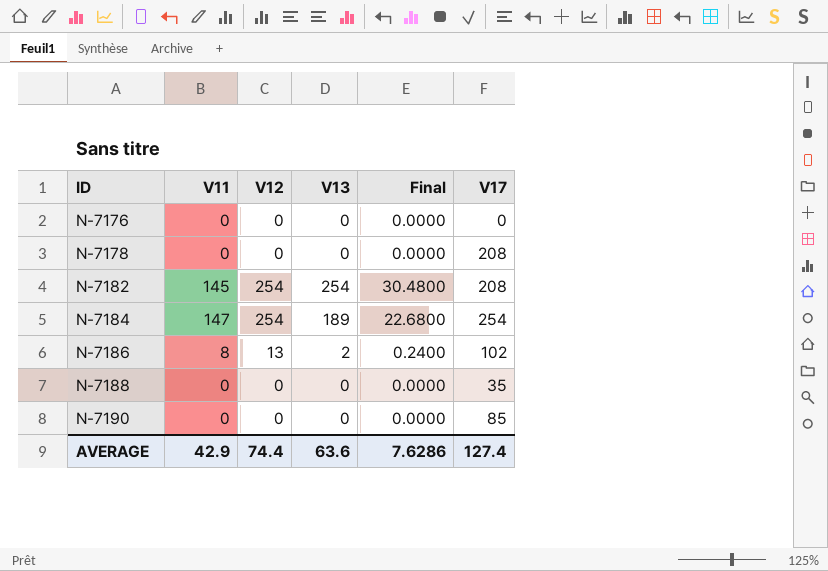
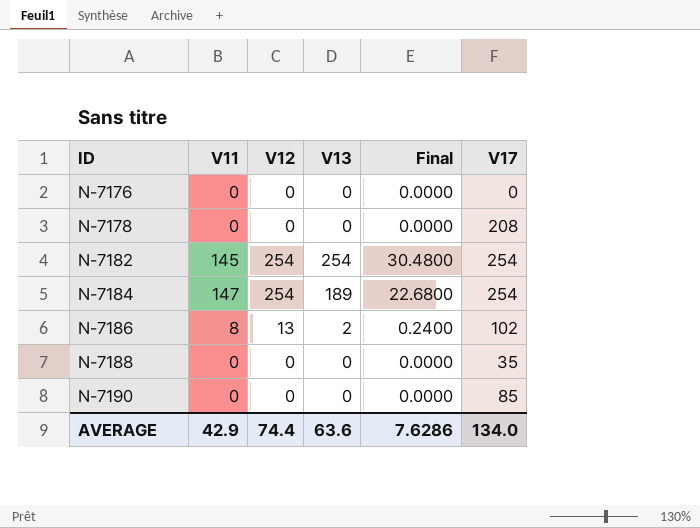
N-7182 | V17: 208 -> 254
AVERAGE | V17: 127.4 -> 134.0

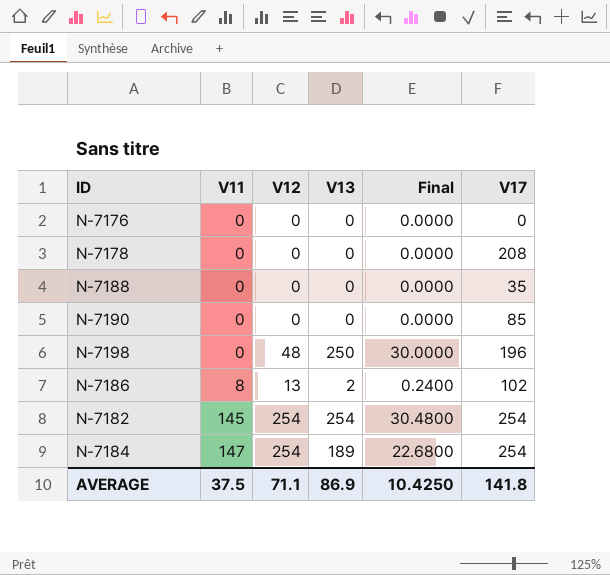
row order: ID ascending -> V11 ascending
row N-7198: none -> 0 | 48 | 250 | 30.0000 | 196
AVERAGE | V11: 42.9 -> 37.5
AVERAGE | V12: 74.4 -> 71.1
AVERAGE | V13: 63.6 -> 86.9
AVERAGE | Final: 7.6286 -> 10.4250
AVERAGE | V17: 134.0 -> 141.8

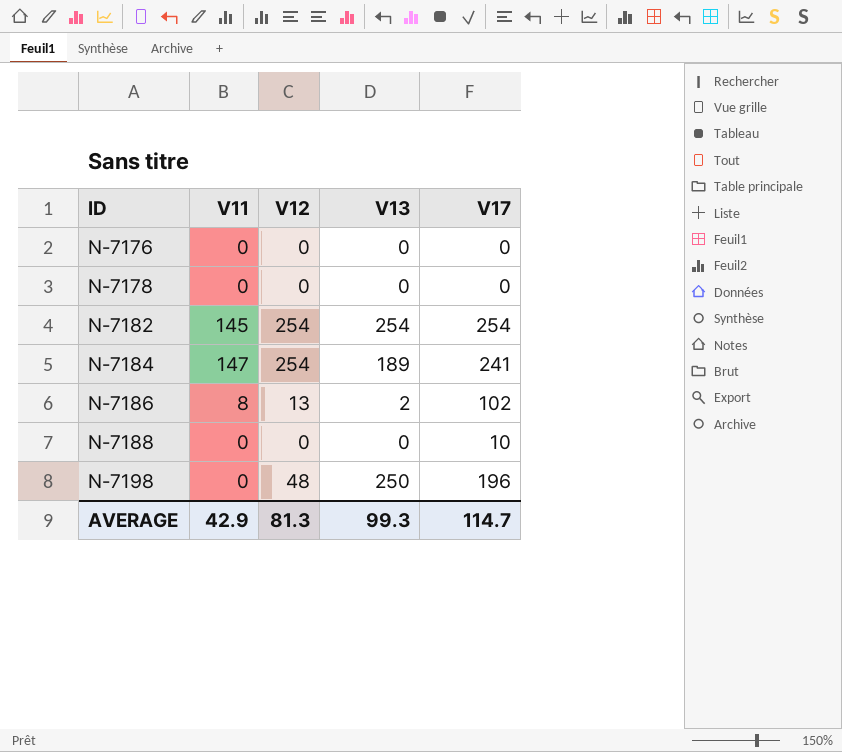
row order: V11 ascending -> ID ascending
column Final | formula: [V13] * 0.12 -> none
row N-7190: 0 | 0 | 0 | 0.0000 | 85 -> none
N-7178 | V17: 208 -> 0
N-7184 | V17: 254 -> 241
N-7188 | V17: 35 -> 10
AVERAGE | V11: 37.5 -> 42.9
AVERAGE | V12: 71.1 -> 81.3
AVERAGE | V13: 86.9 -> 99.3
AVERAGE | V17: 141.8 -> 114.7

